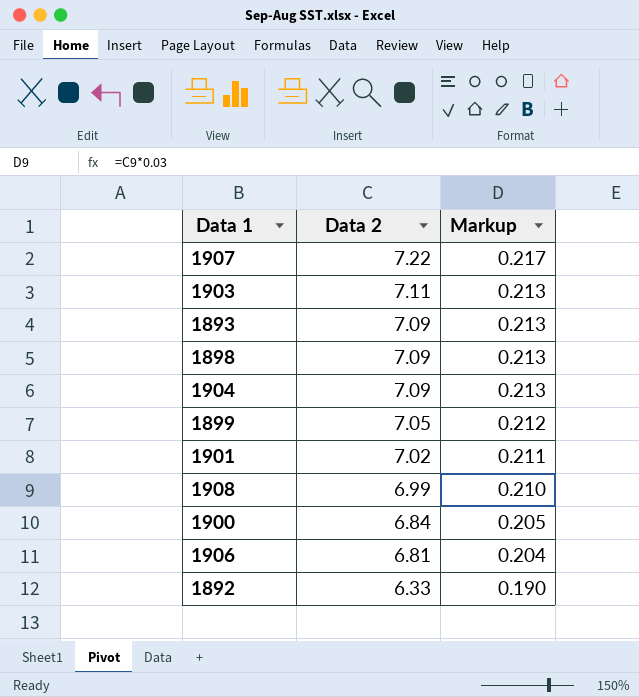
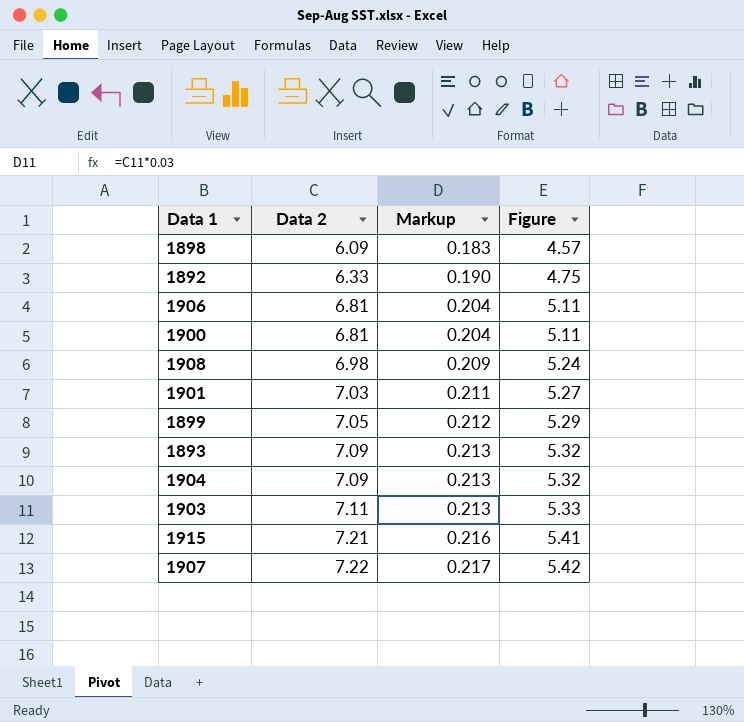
row order: Data 2 descending -> Data 2 ascending
column Figure | formula: none -> [Data 2] * 0.75
1898 | Data 2: 7.09 -> 6.09
1898 | Markup: 0.213 -> 0.183
1900 | Data 2: 6.84 -> 6.81
1900 | Markup: 0.205 -> 0.204
1908 | Data 2: 6.99 -> 6.98
1908 | Markup: 0.210 -> 0.209
1901 | Data 2: 7.02 -> 7.03
row 1915: none -> 7.21 | 0.216 | 5.41

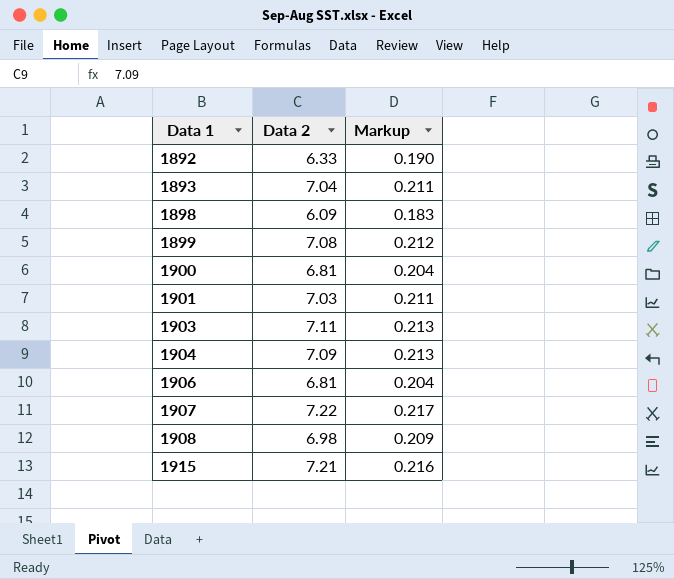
row order: Data 2 ascending -> Data 1 ascending
column Figure | formula: [Data 2] * 0.75 -> none
1893 | Data 2: 7.09 -> 7.04
1893 | Markup: 0.213 -> 0.211
1899 | Data 2: 7.05 -> 7.08

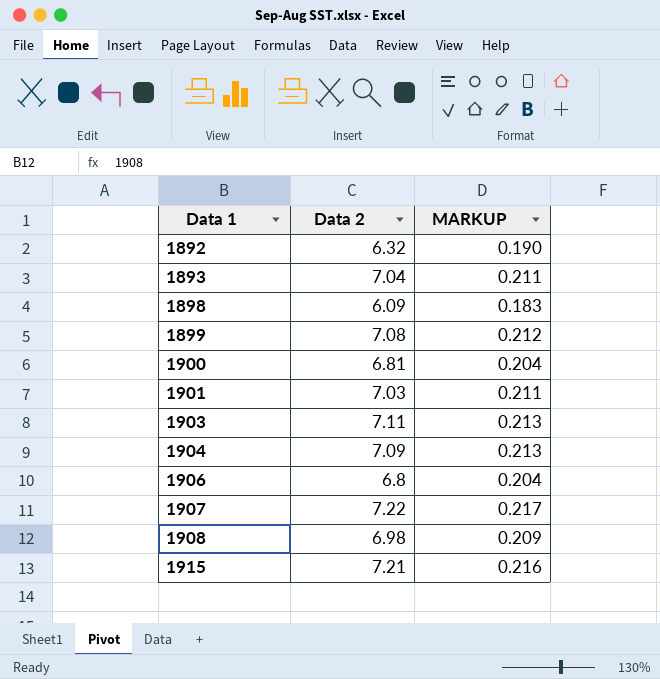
column name: Markup -> MARKUP
1892 | Data 2: 6.33 -> 6.32
1906 | Data 2: 6.81 -> 6.8

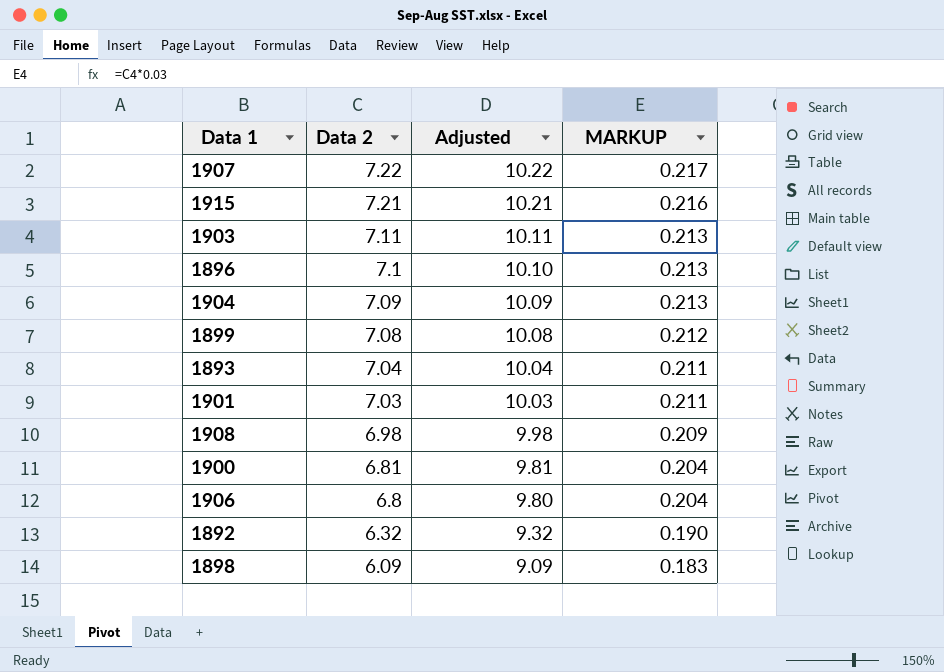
row order: Data 1 ascending -> Data 2 descending
column Adjusted | formula: none -> [Data 2] + 3
row 1896: none -> 7.1 | 10.10 | 0.213

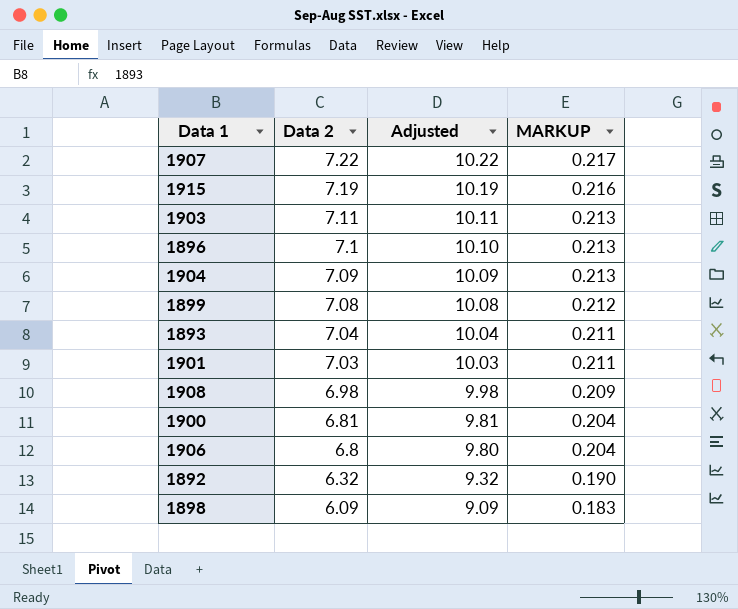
1915 | Data 2: 7.21 -> 7.19
1915 | Adjusted: 10.21 -> 10.19

